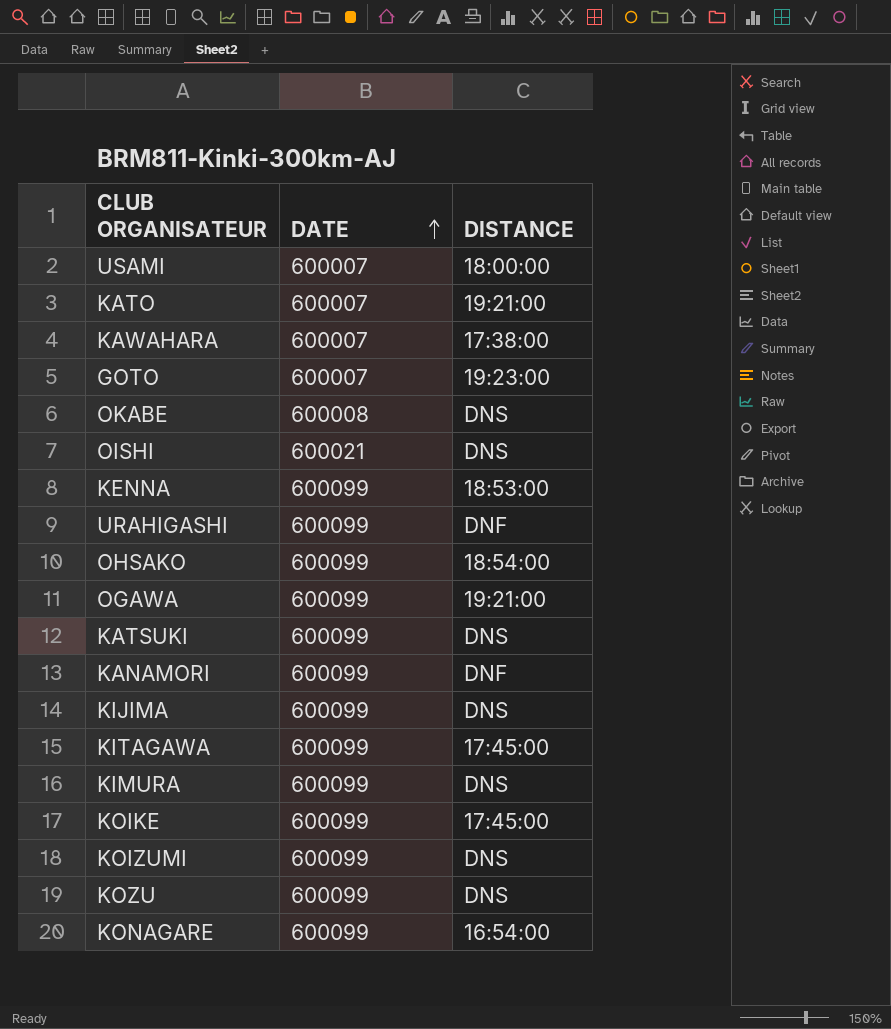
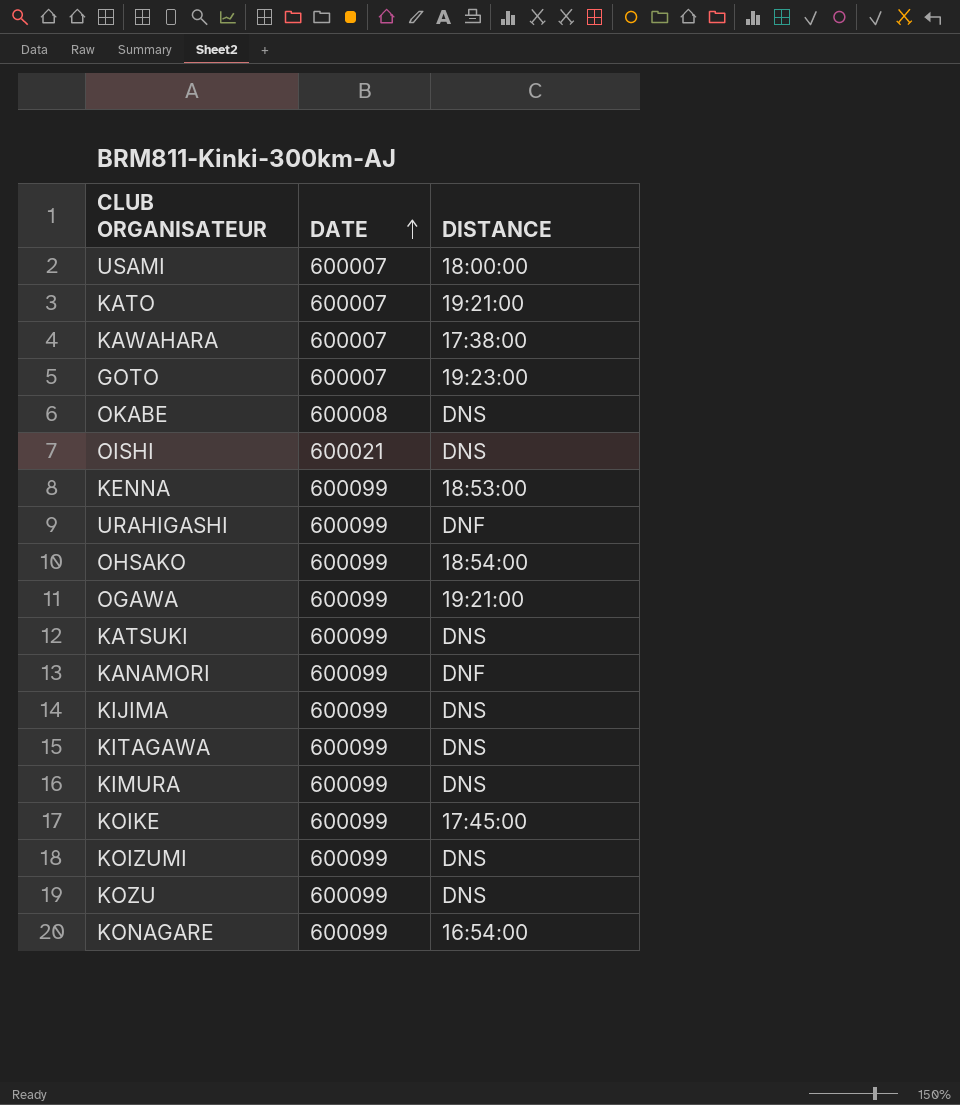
KITAGAWA | DISTANCE: 17:45:00 -> DNS

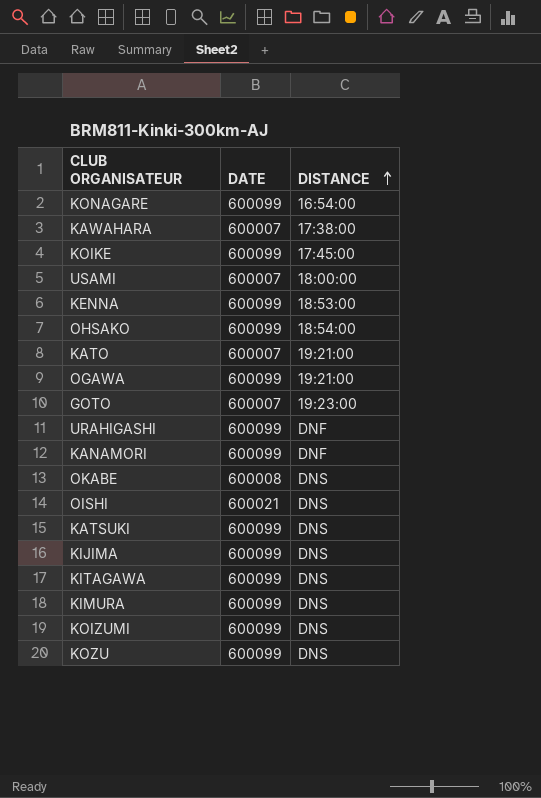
row order: DATE ascending -> DISTANCE ascending

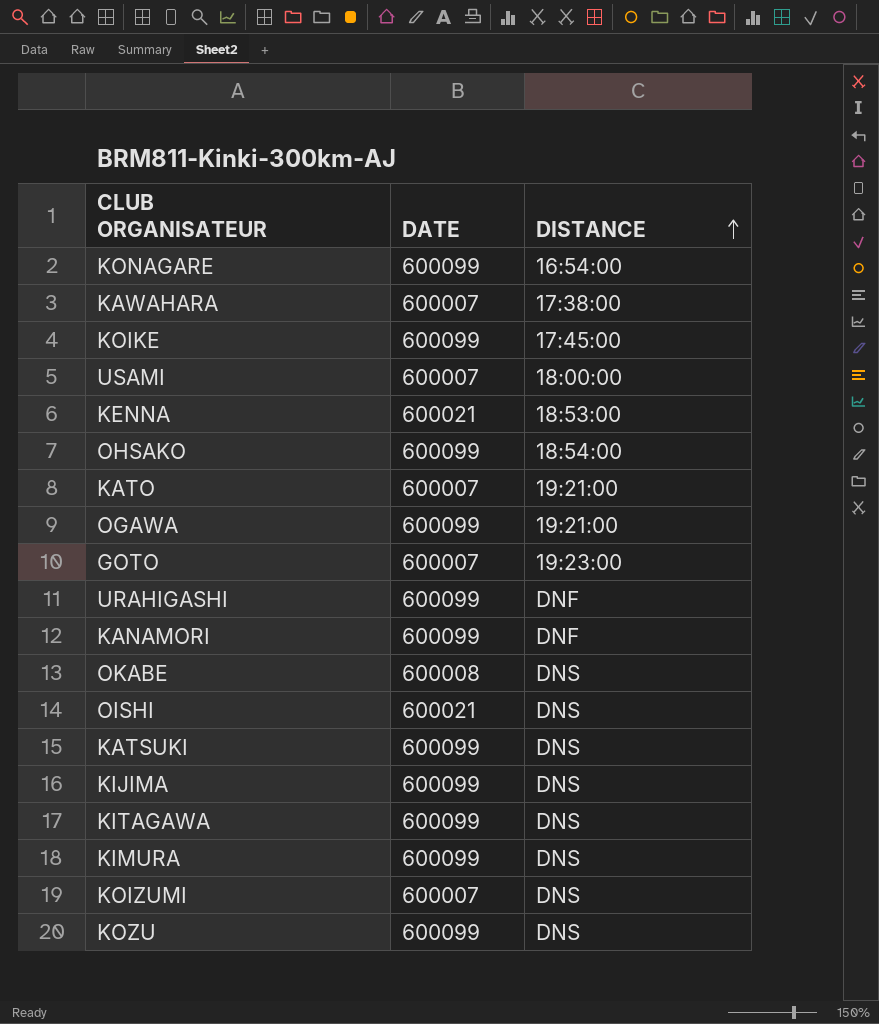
KENNA | DATE: 600099 -> 600021
KOIZUMI | DATE: 600099 -> 600007

